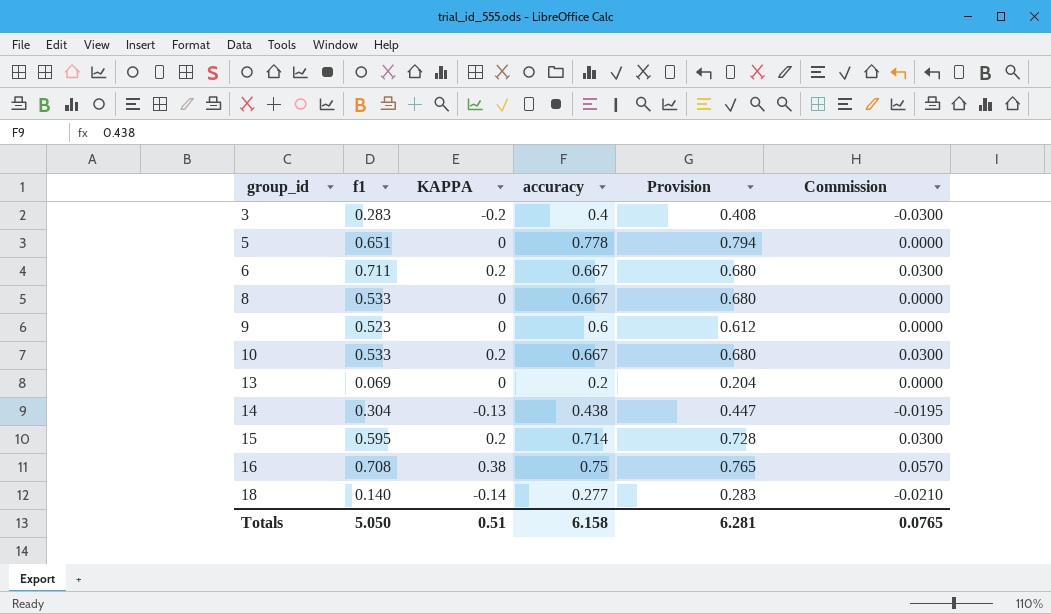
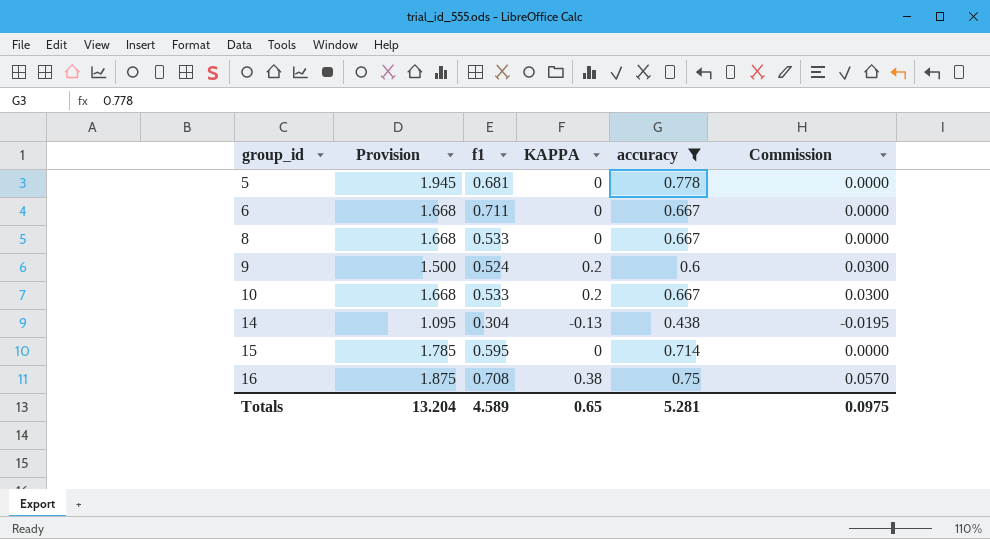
filter: none -> accuracy >= 0.438
column Provision | formula: [accuracy] * 1.02 -> [accuracy] * 2.5
column Provision | position: 5 -> 2
5 | f1: 0.651 -> 0.681
6 | KAPPA: 0.2 -> 0
6 | Commission: 0.0300 -> 0.0000
9 | f1: 0.523 -> 0.524
9 | KAPPA: 0 -> 0.2
9 | Commission: 0.0000 -> 0.0300
15 | KAPPA: 0.2 -> 0
15 | Commission: 0.0300 -> 0.0000
Totals | Provision: 6.281 -> 13.204
Totals | f1: 5.050 -> 4.589
Totals | KAPPA: 0.51 -> 0.65
Totals | accuracy: 6.158 -> 5.281
Totals | Commission: 0.0765 -> 0.0975

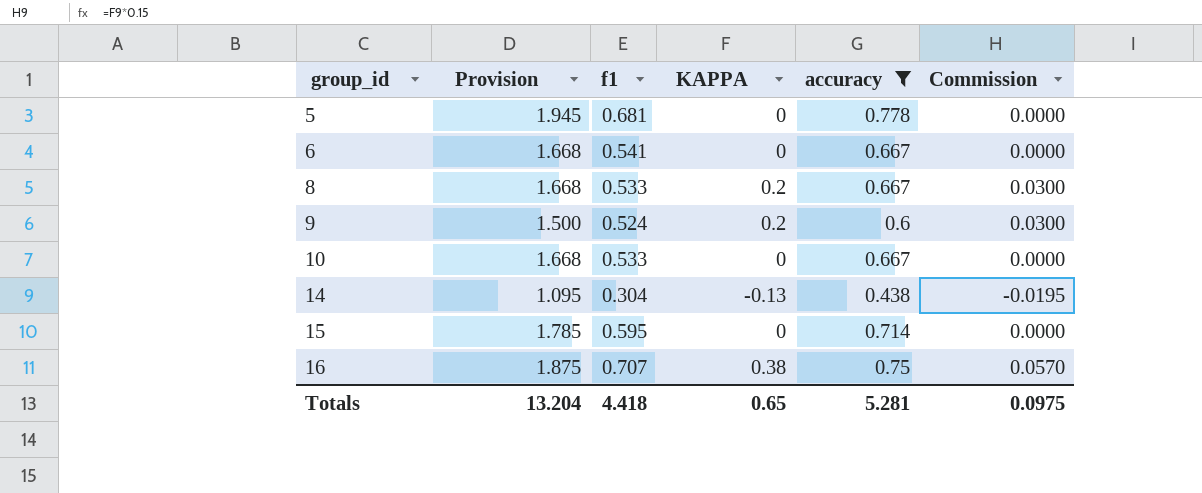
6 | f1: 0.711 -> 0.541
8 | KAPPA: 0 -> 0.2
8 | Commission: 0.0000 -> 0.0300
10 | KAPPA: 0.2 -> 0
10 | Commission: 0.0300 -> 0.0000
16 | f1: 0.708 -> 0.707
Totals | f1: 4.589 -> 4.418

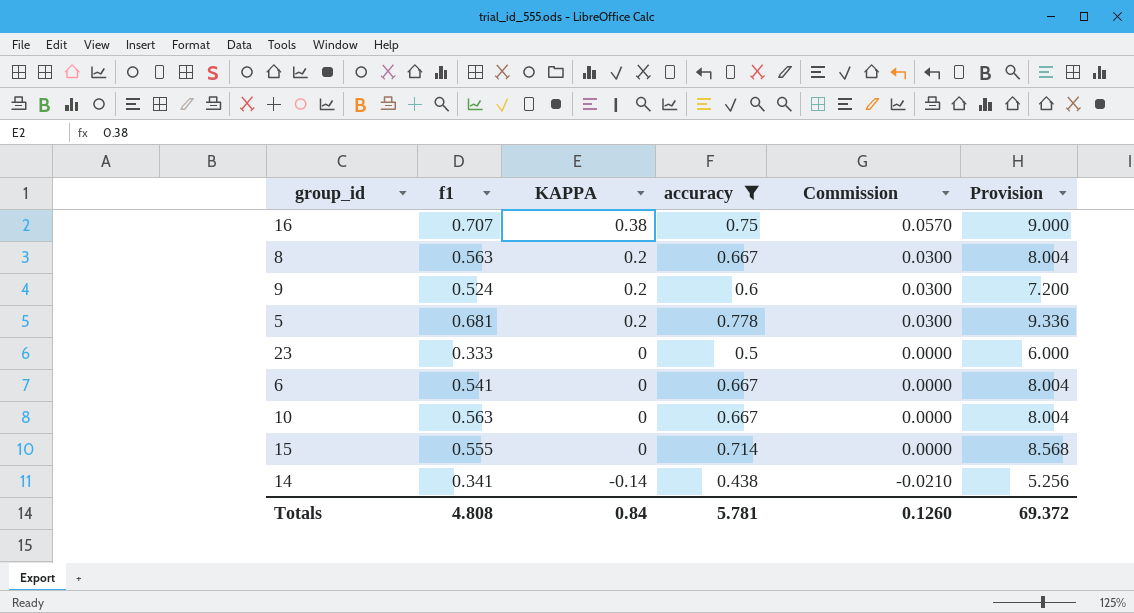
row order: group_id ascending -> KAPPA descending
column Provision | formula: [accuracy] * 2.5 -> [accuracy] * 12
column Provision | position: 2 -> 6
8 | f1: 0.533 -> 0.563
5 | KAPPA: 0 -> 0.2
5 | Commission: 0.0000 -> 0.0300
row 23: none -> 0.333 | 0 | 0.5 | 0.0000 | 6.000
10 | f1: 0.533 -> 0.563
15 | f1: 0.595 -> 0.555
14 | f1: 0.304 -> 0.341
14 | KAPPA: -0.13 -> -0.14
14 | Commission: -0.0195 -> -0.0210
Totals | f1: 4.418 -> 4.808
Totals | KAPPA: 0.65 -> 0.84
Totals | accuracy: 5.281 -> 5.781
Totals | Commission: 0.0975 -> 0.1260
Totals | Provision: 13.204 -> 69.372

